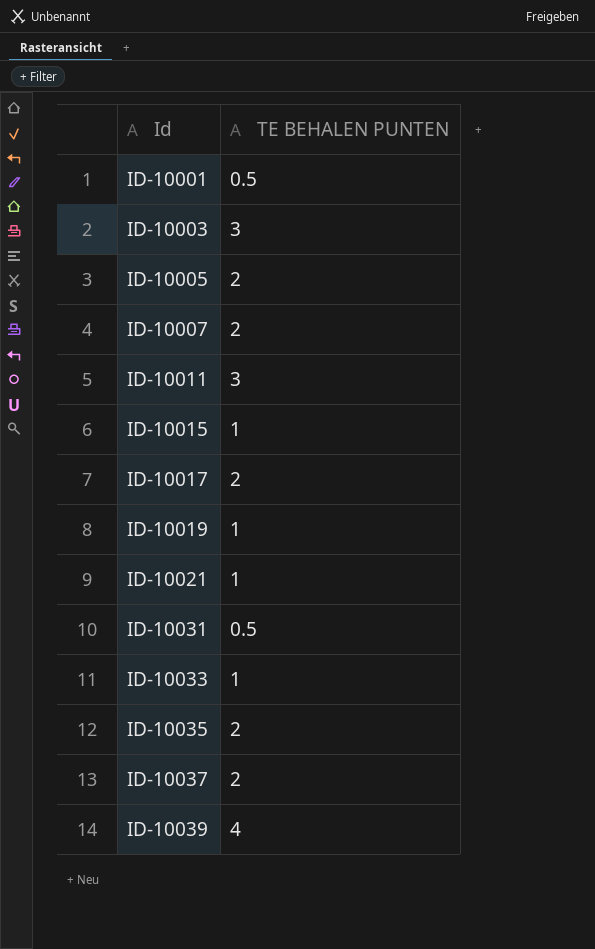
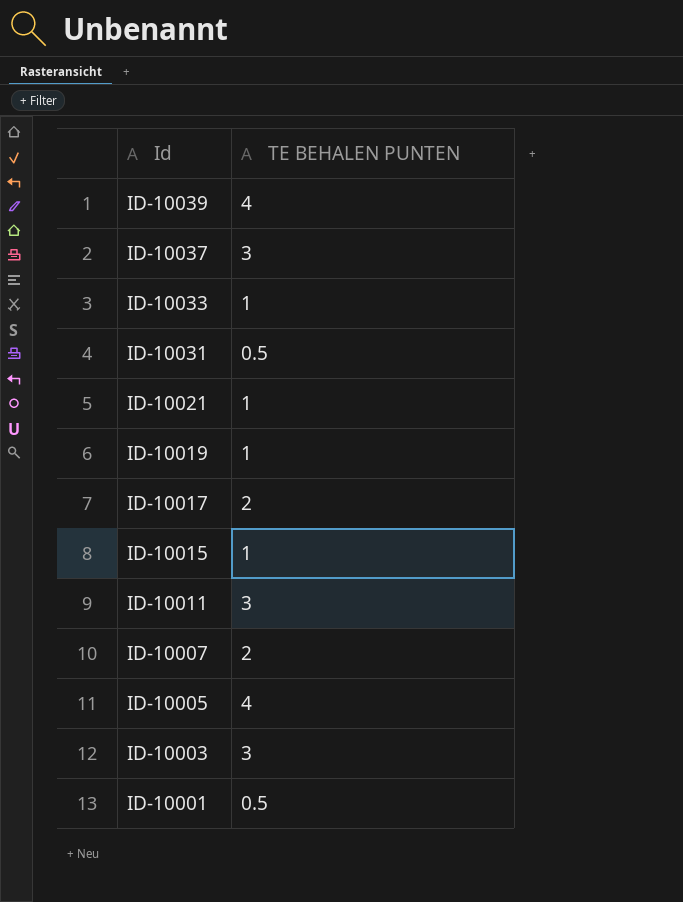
row order: Id ascending -> Id descending
row ID-10035: 2 -> none
ID-10037 | TE BEHALEN PUNTEN: 2 -> 3
ID-10005 | TE BEHALEN PUNTEN: 2 -> 4

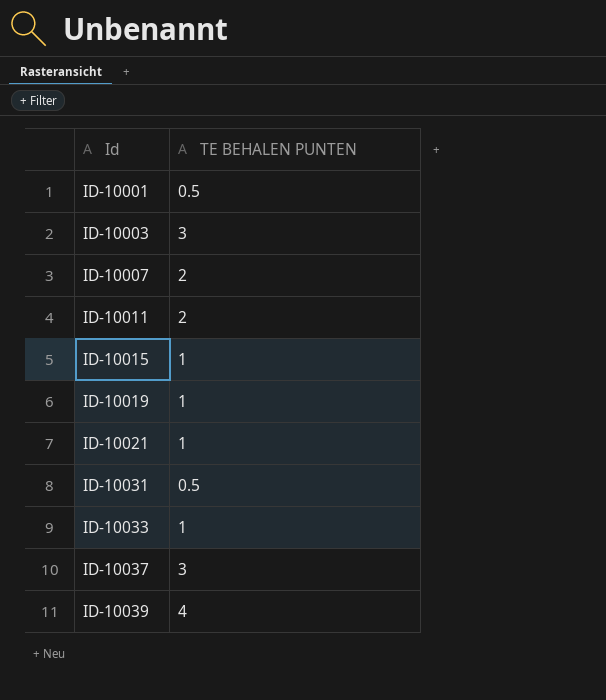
row order: Id descending -> Id ascending
row ID-10017: 2 -> none
row ID-10005: 4 -> none
ID-10011 | TE BEHALEN PUNTEN: 3 -> 2

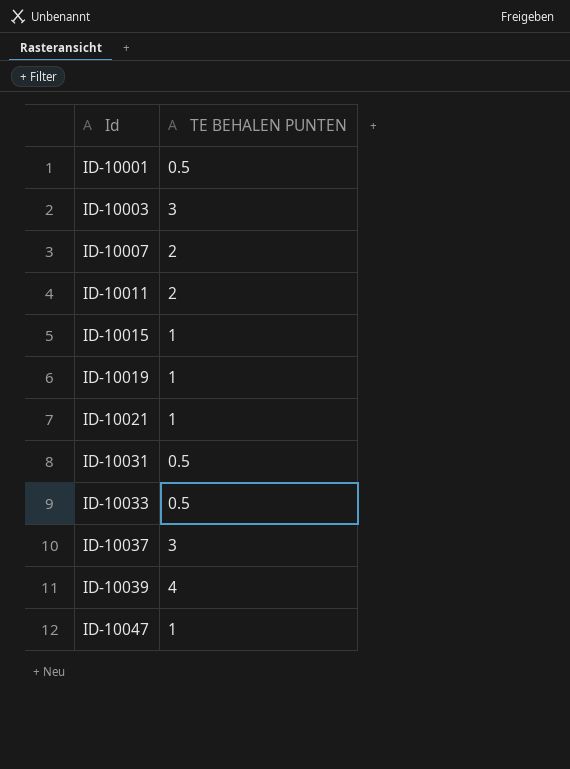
ID-10033 | TE BEHALEN PUNTEN: 1 -> 0.5
row ID-10047: none -> 1

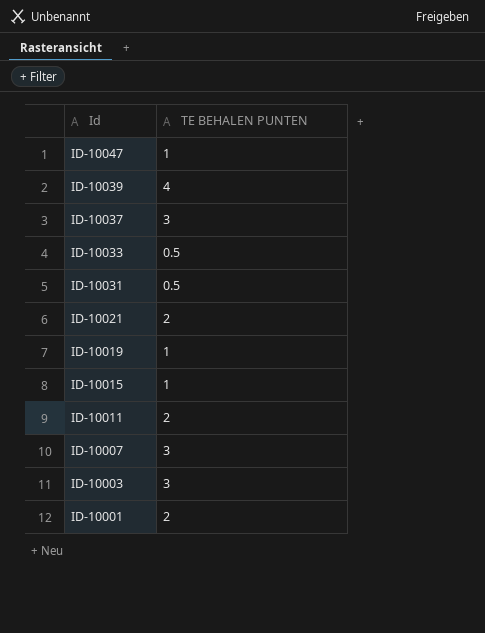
row order: Id ascending -> Id descending
ID-10021 | TE BEHALEN PUNTEN: 1 -> 2
ID-10007 | TE BEHALEN PUNTEN: 2 -> 3
ID-10001 | TE BEHALEN PUNTEN: 0.5 -> 2

